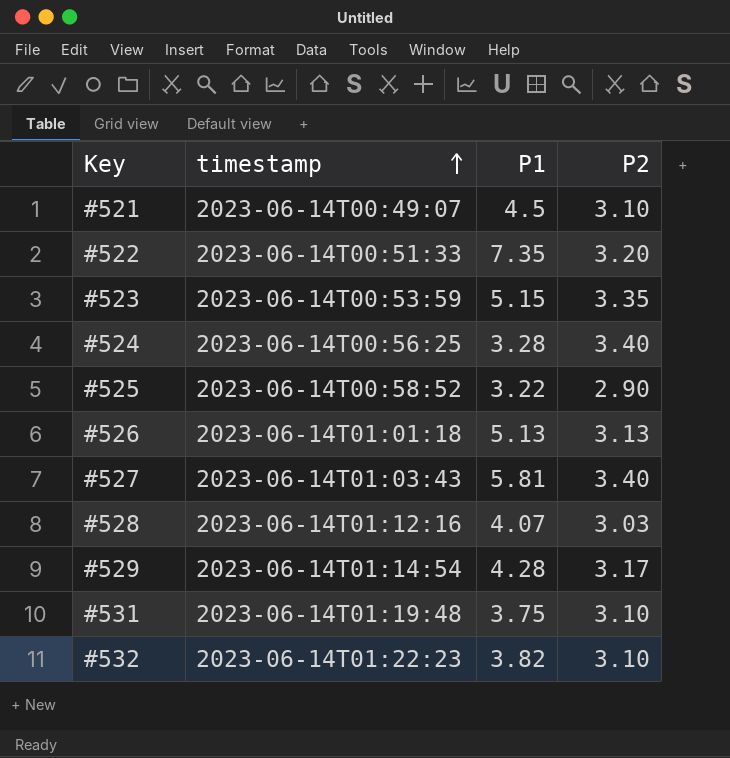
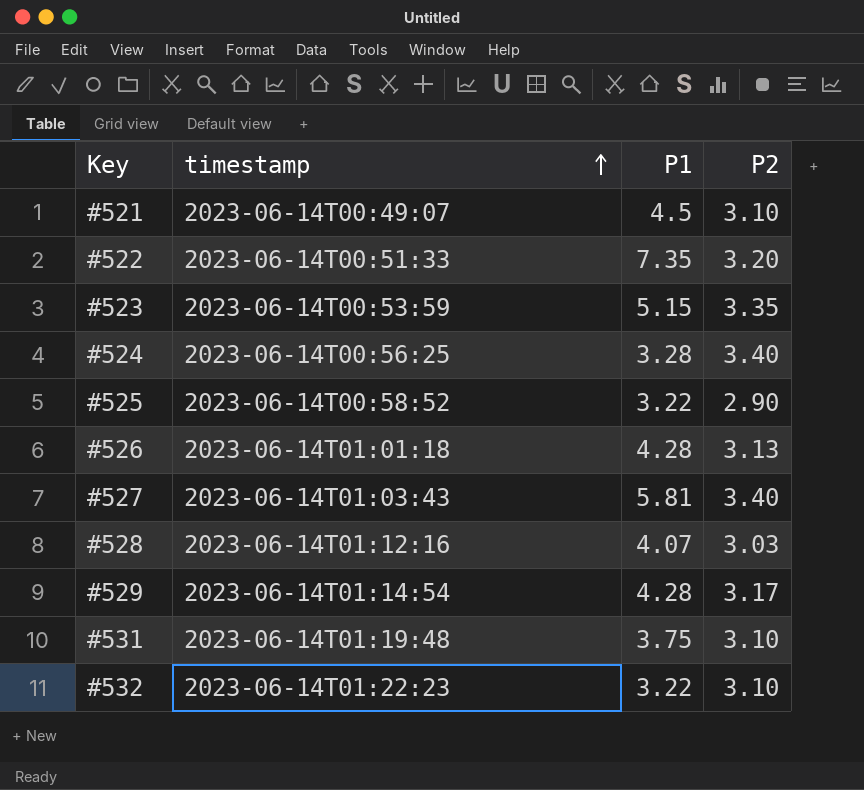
#526 | P1: 5.13 -> 4.28
#532 | P1: 3.82 -> 3.22

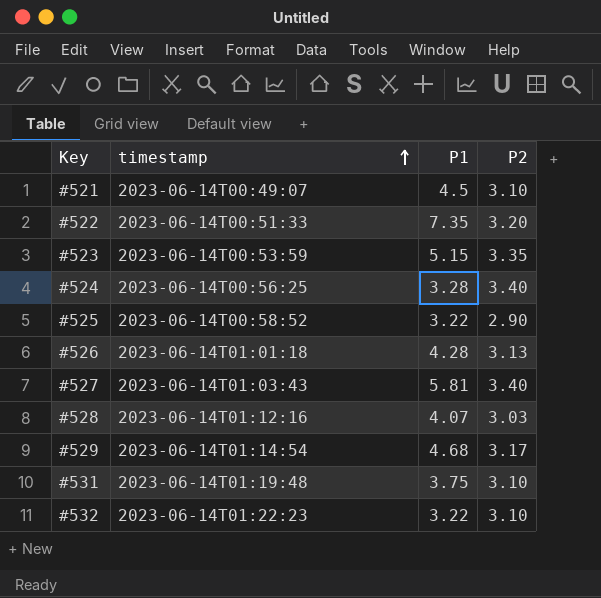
#529 | P1: 4.28 -> 4.68

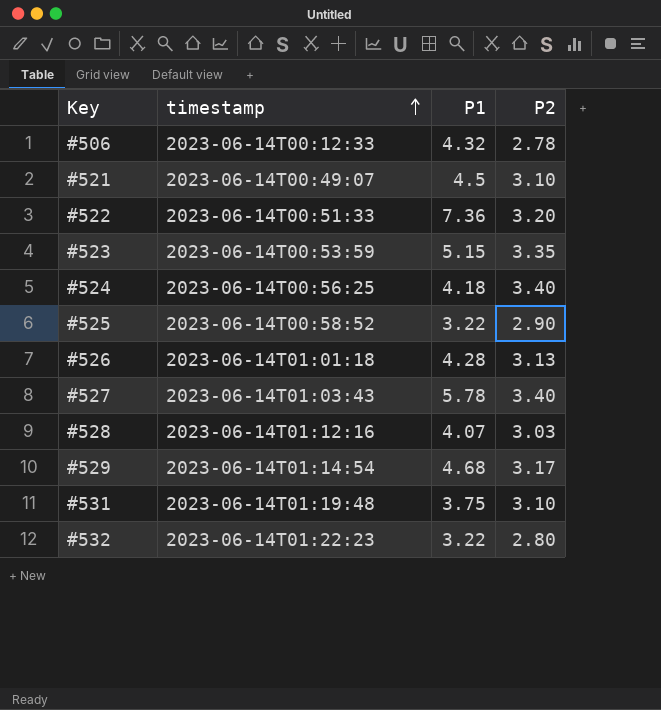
row #506: none -> 2023-06-14T00:12:33 | 4.32 | 2.78
#522 | P1: 7.35 -> 7.36
#524 | P1: 3.28 -> 4.18
#527 | P1: 5.81 -> 5.78
#532 | P2: 3.10 -> 2.80

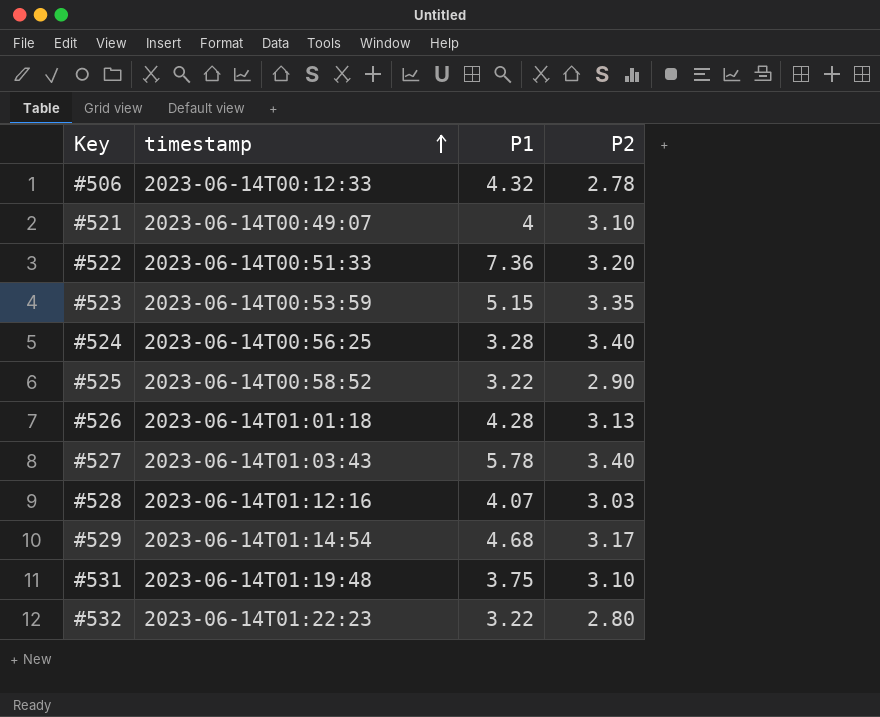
#521 | P1: 4.5 -> 4
#524 | P1: 4.18 -> 3.28

